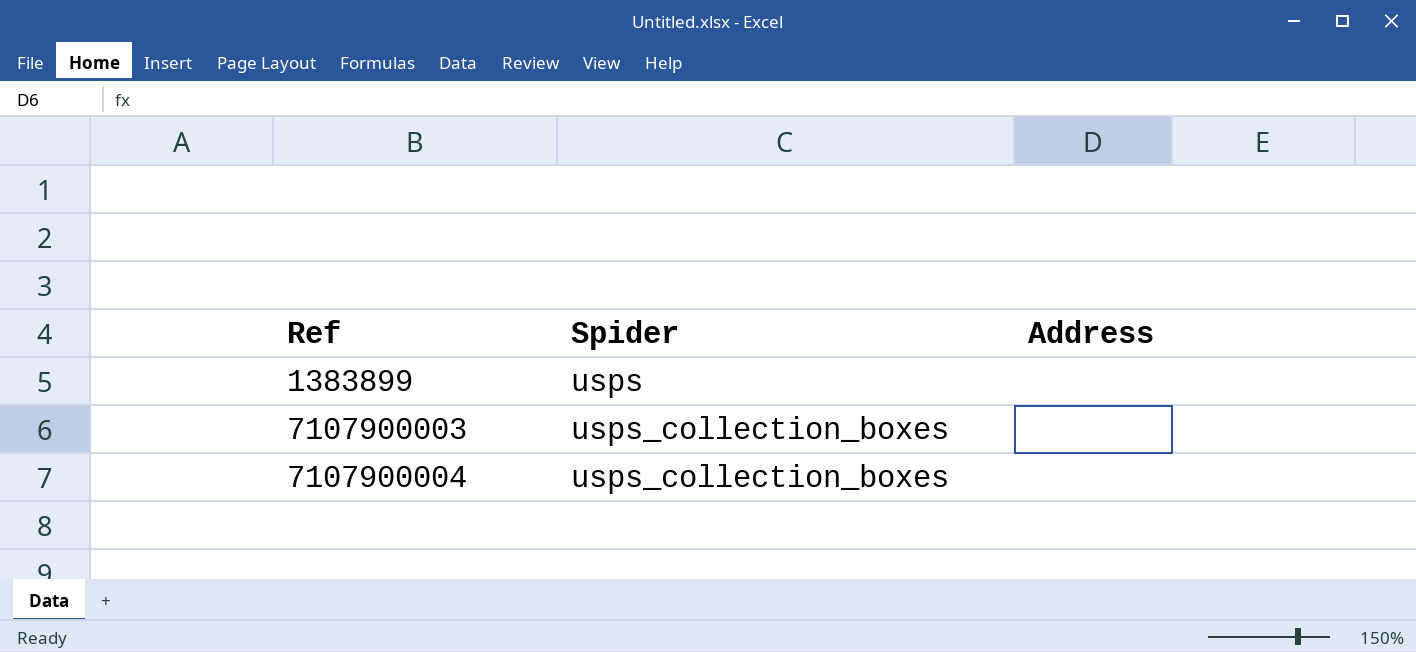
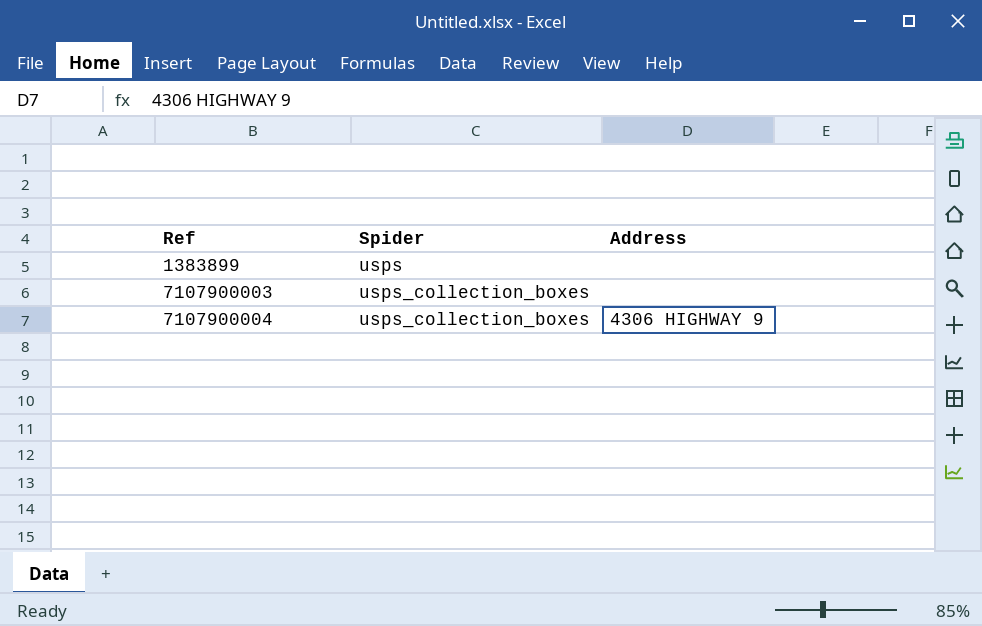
7107900004 | Address: none -> 4306 HIGHWAY 9

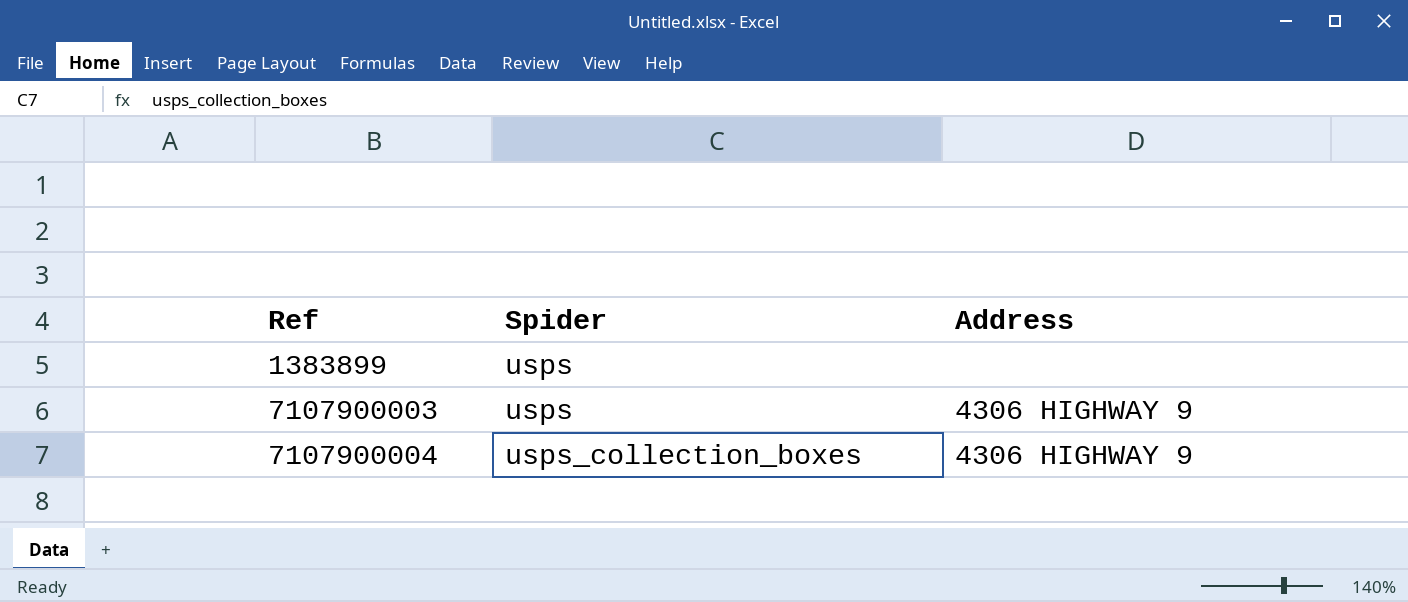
7107900003 | Spider: usps_collection_boxes -> usps
7107900003 | Address: none -> 4306 HIGHWAY 9

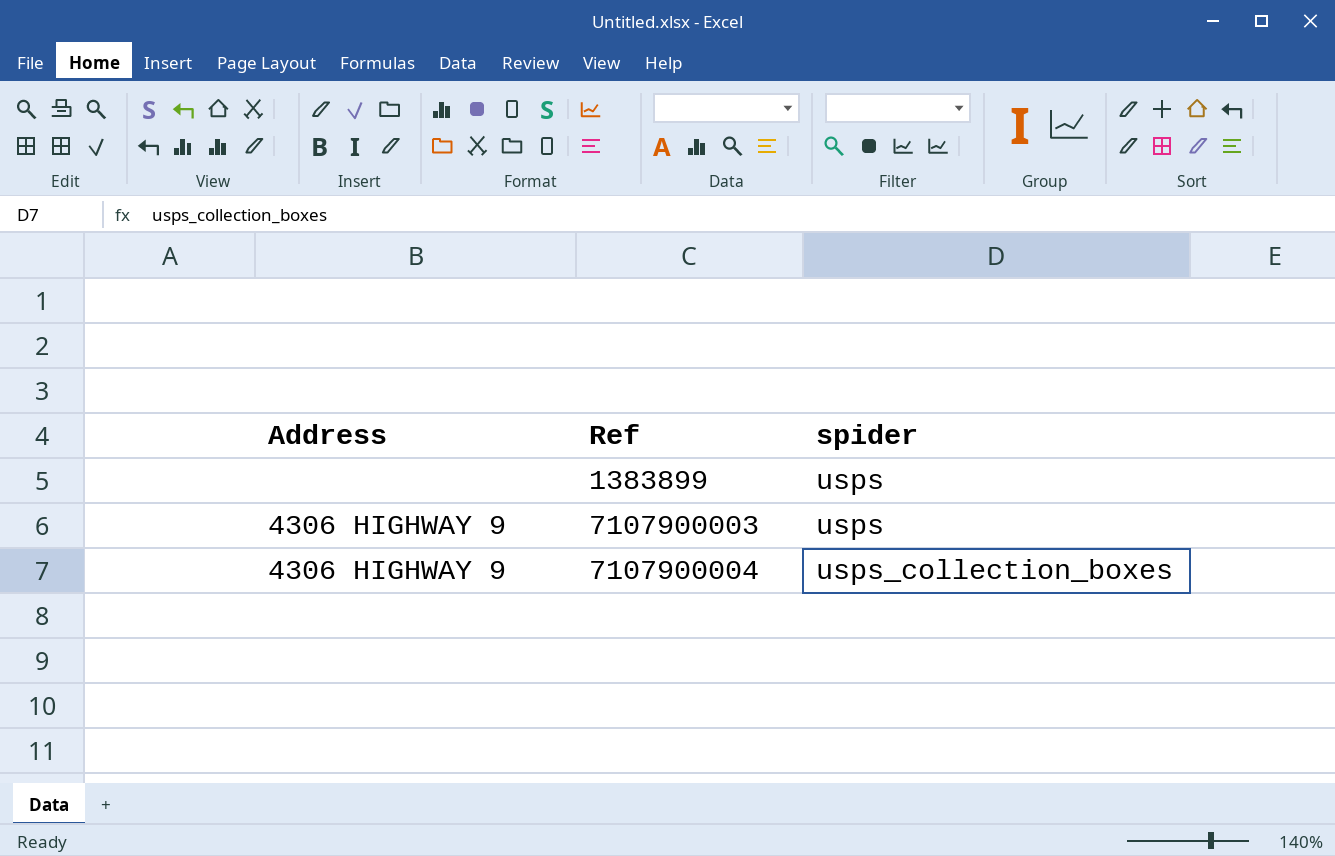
column Address | position: 3 -> 1
column name: Spider -> spider

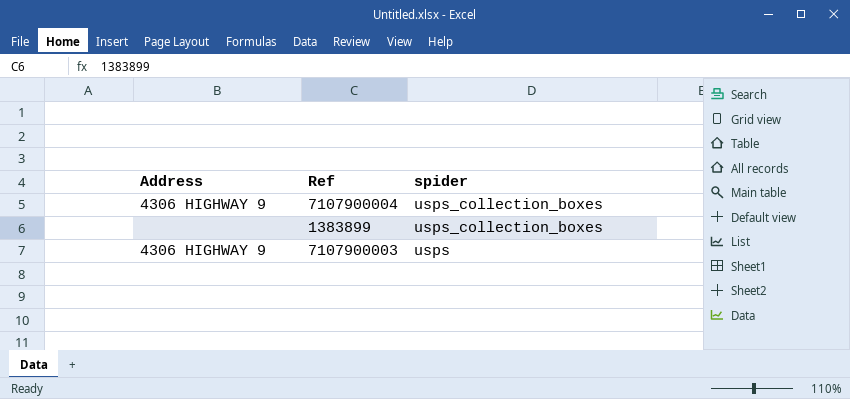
row order: Ref ascending -> spider descending
1383899 | spider: usps -> usps_collection_boxes

